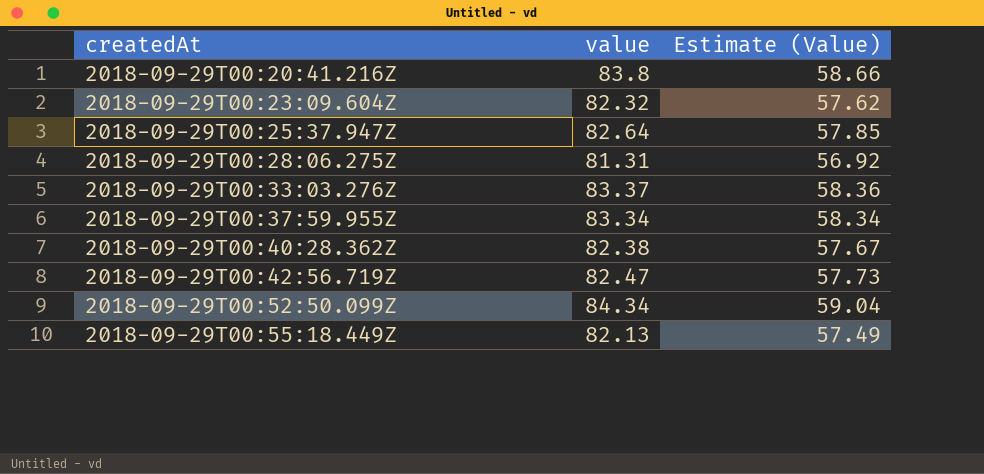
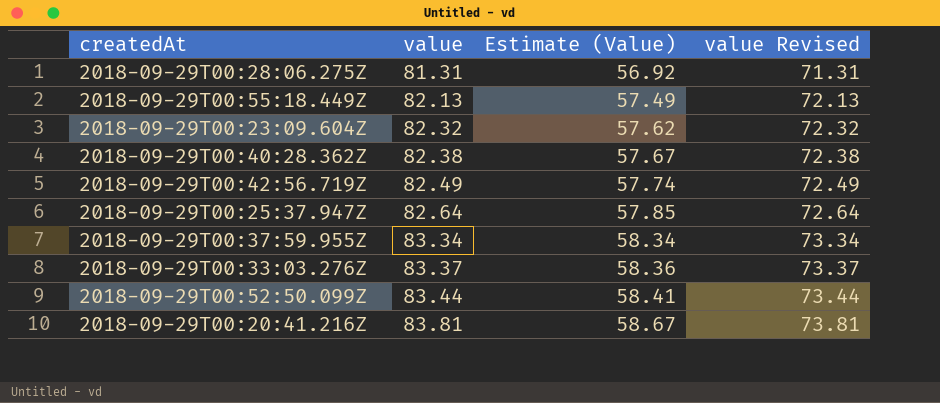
row order: createdAt ascending -> value ascending
column value Revised | formula: none -> [value] - 10
2018-09-29T00:42:56.719Z | value: 82.47 -> 82.49
2018-09-29T00:42:56.719Z | Estimate (Value): 57.73 -> 57.74
2018-09-29T00:52:50.099Z | value: 84.34 -> 83.44
2018-09-29T00:52:50.099Z | Estimate (Value): 59.04 -> 58.41
2018-09-29T00:20:41.216Z | value: 83.8 -> 83.81
2018-09-29T00:20:41.216Z | Estimate (Value): 58.66 -> 58.67

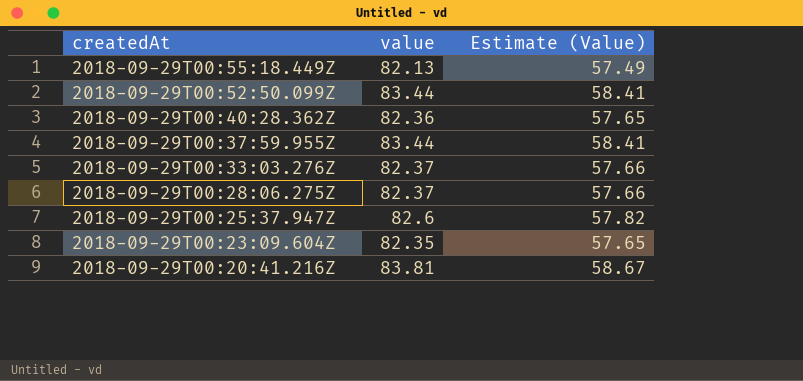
row order: value ascending -> createdAt descending
column value Revised | formula: [value] - 10 -> none
row 2018-09-29T00:42:56.719Z: 82.49 | 57.74 | 72.49 -> none
2018-09-29T00:40:28.362Z | value: 82.38 -> 82.36
2018-09-29T00:40:28.362Z | Estimate (Value): 57.67 -> 57.65
2018-09-29T00:37:59.955Z | value: 83.34 -> 83.44
2018-09-29T00:37:59.955Z | Estimate (Value): 58.34 -> 58.41
2018-09-29T00:33:03.276Z | value: 83.37 -> 82.37
2018-09-29T00:33:03.276Z | Estimate (Value): 58.36 -> 57.66
2018-09-29T00:28:06.275Z | value: 81.31 -> 82.37
2018-09-29T00:28:06.275Z | Estimate (Value): 56.92 -> 57.66
2018-09-29T00:25:37.947Z | value: 82.64 -> 82.6
2018-09-29T00:25:37.947Z | Estimate (Value): 57.85 -> 57.82
2018-09-29T00:23:09.604Z | value: 82.32 -> 82.35
2018-09-29T00:23:09.604Z | Estimate (Value): 57.62 -> 57.65

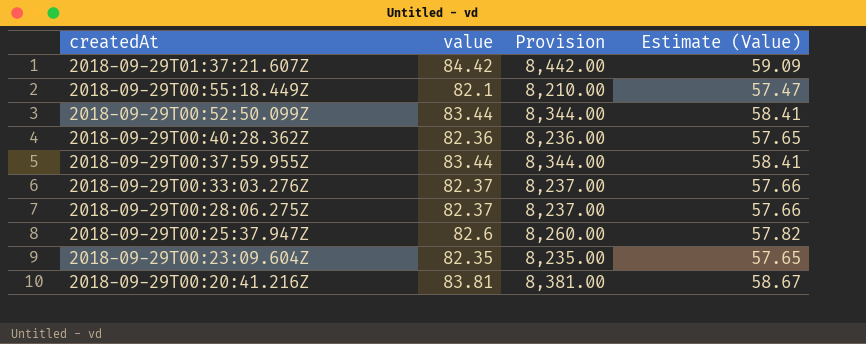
column Provision | formula: none -> [value] * 100
row 2018-09-29T01:37:21.607Z: none -> 84.42 | 8,442.00 | 59.09
2018-09-29T00:55:18.449Z | value: 82.13 -> 82.1
2018-09-29T00:55:18.449Z | Estimate (Value): 57.49 -> 57.47

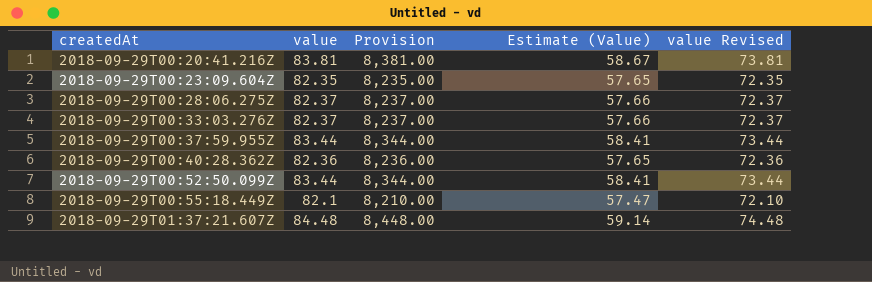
row order: createdAt descending -> createdAt ascending
column value Revised | formula: none -> [value] - 10
row 2018-09-29T00:25:37.947Z: 82.6 | 8,260.00 | 57.82 -> none
2018-09-29T01:37:21.607Z | value: 84.42 -> 84.48
2018-09-29T01:37:21.607Z | Provision: 8,442.00 -> 8,448.00
2018-09-29T01:37:21.607Z | Estimate (Value): 59.09 -> 59.14

